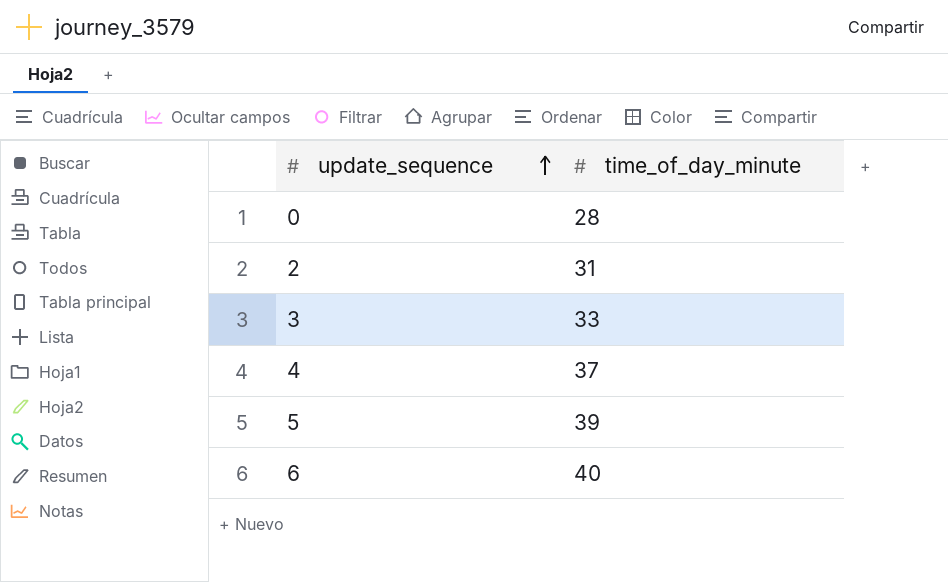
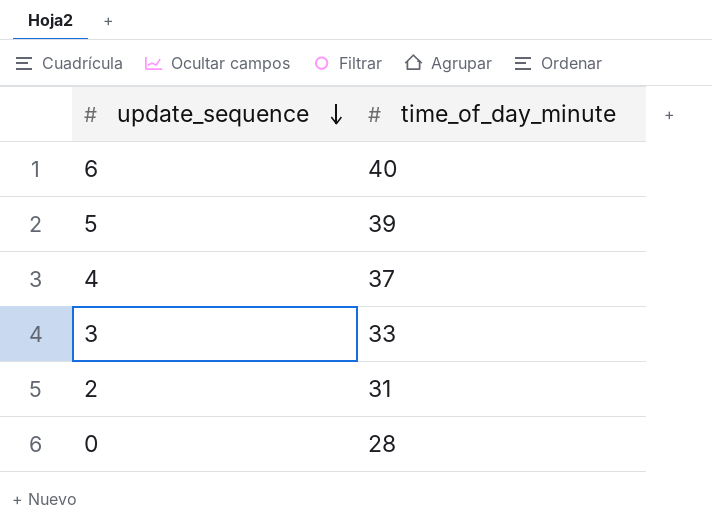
row order: update_sequence ascending -> update_sequence descending

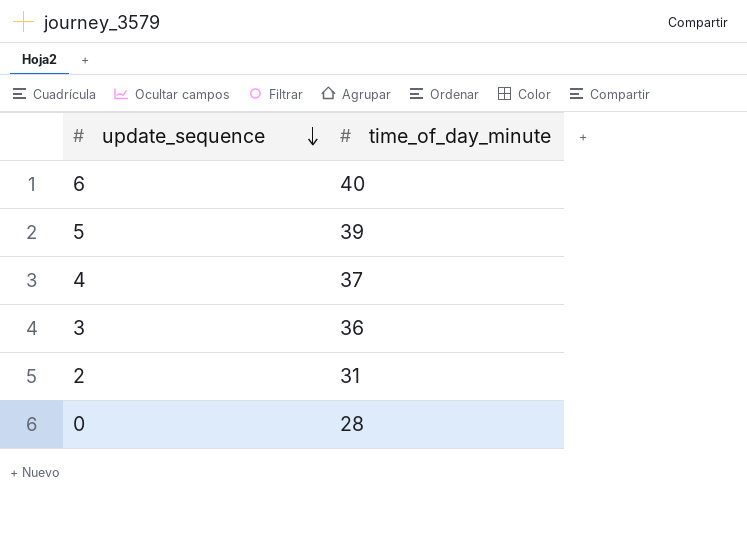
3 | time_of_day_minute: 33 -> 36

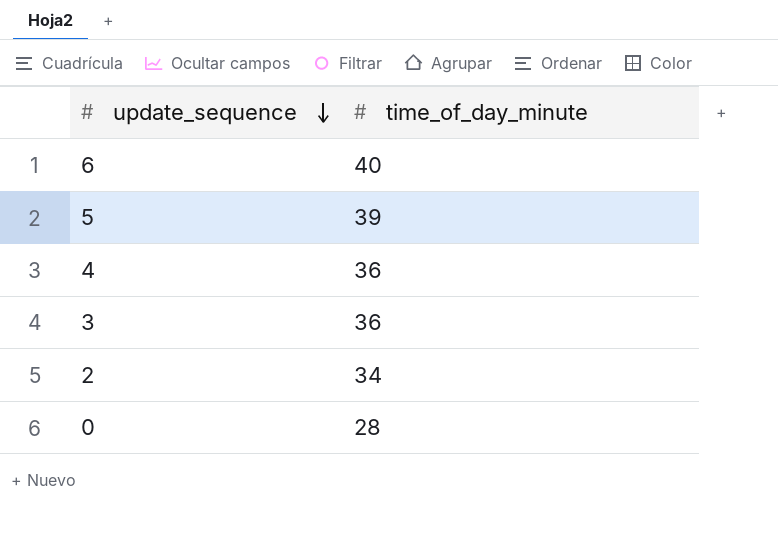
4 | time_of_day_minute: 37 -> 36
2 | time_of_day_minute: 31 -> 34

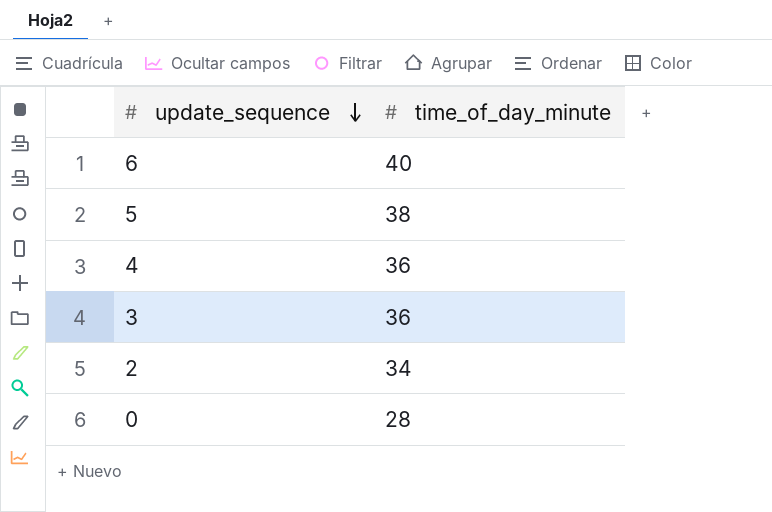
5 | time_of_day_minute: 39 -> 38

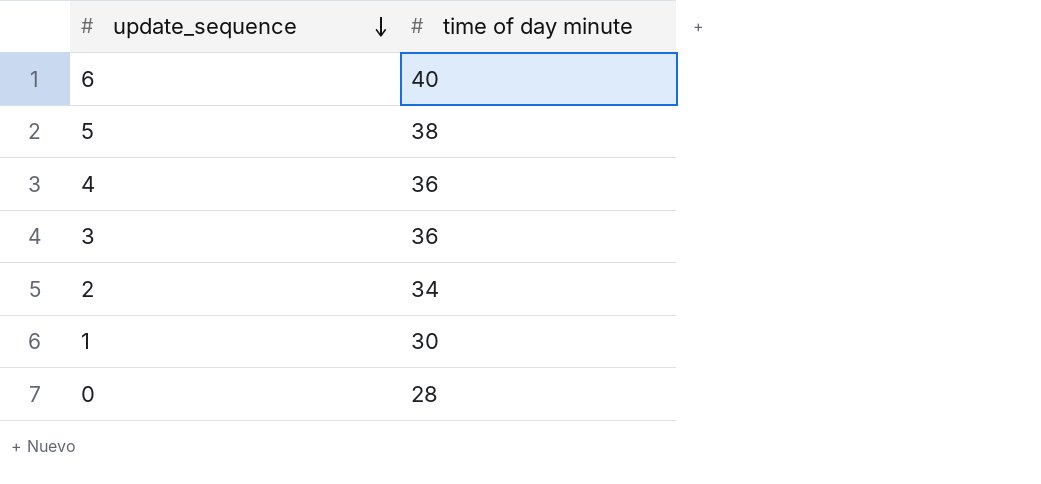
column name: time_of_day_minute -> time of day minute
row 1: none -> 30

